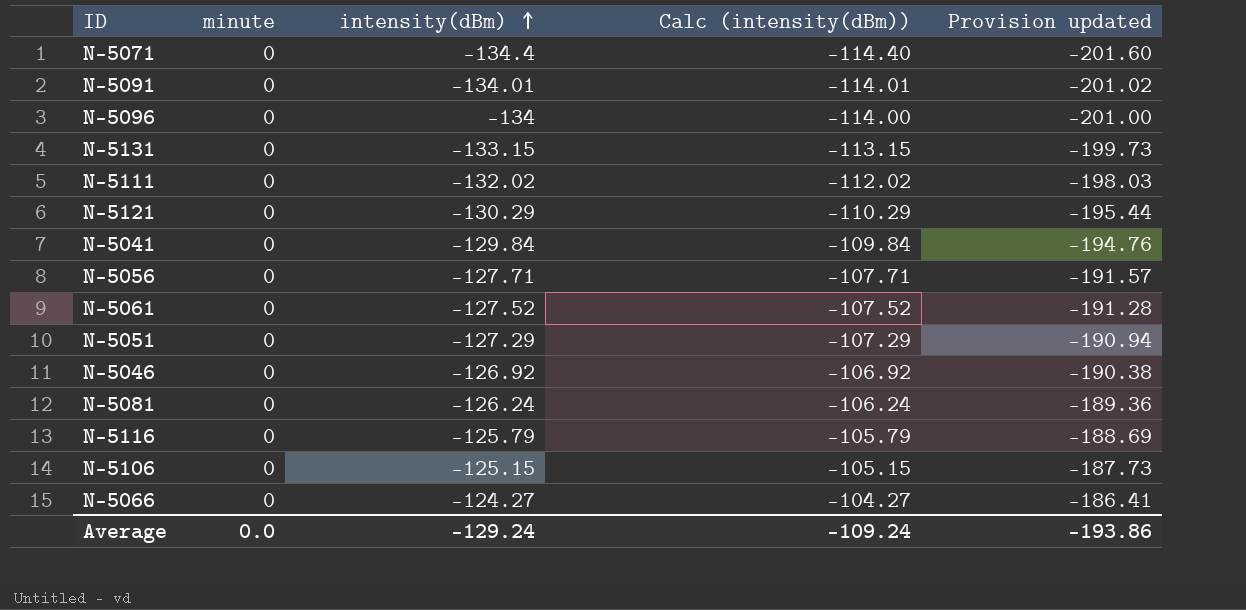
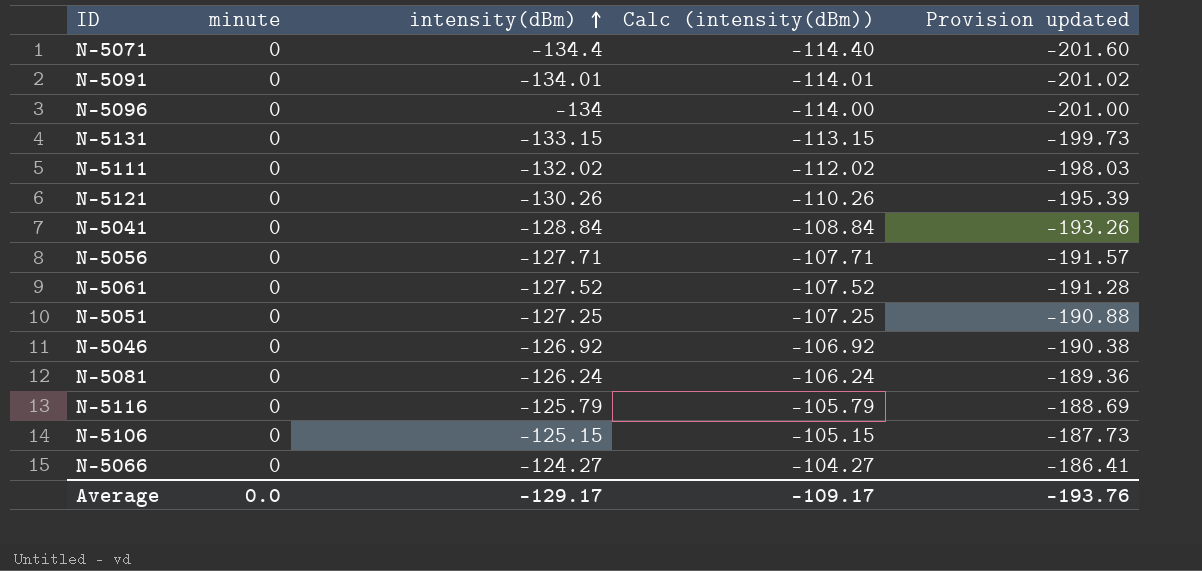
N-5121 | intensity(dBm): -130.29 -> -130.26
N-5121 | Calc (intensity(dBm)): -110.29 -> -110.26
N-5121 | Provision updated: -195.44 -> -195.39
N-5041 | intensity(dBm): -129.84 -> -128.84
N-5041 | Calc (intensity(dBm)): -109.84 -> -108.84
N-5041 | Provision updated: -194.76 -> -193.26
N-5051 | intensity(dBm): -127.29 -> -127.25
N-5051 | Calc (intensity(dBm)): -107.29 -> -107.25
N-5051 | Provision updated: -190.94 -> -190.88
Average | intensity(dBm): -129.24 -> -129.17
Average | Calc (intensity(dBm)): -109.24 -> -109.17
Average | Provision updated: -193.86 -> -193.76

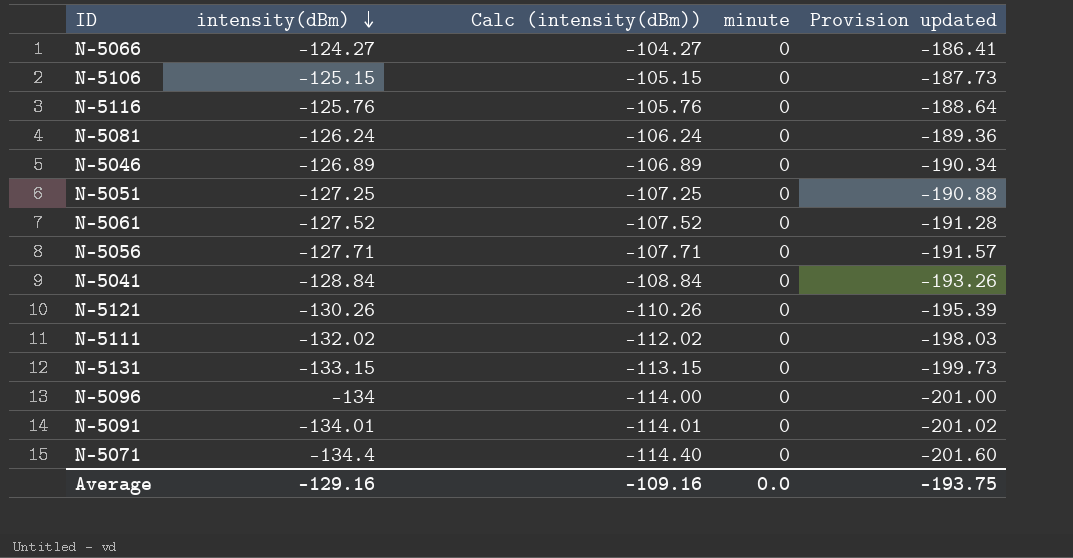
row order: intensity(dBm) ascending -> intensity(dBm) descending
column minute | position: 2 -> 4
N-5116 | intensity(dBm): -125.79 -> -125.76
N-5116 | Calc (intensity(dBm)): -105.79 -> -105.76
N-5116 | Provision updated: -188.69 -> -188.64
N-5046 | intensity(dBm): -126.92 -> -126.89
N-5046 | Calc (intensity(dBm)): -106.92 -> -106.89
N-5046 | Provision updated: -190.38 -> -190.34
Average | intensity(dBm): -129.17 -> -129.16
Average | Calc (intensity(dBm)): -109.17 -> -109.16
Average | Provision updated: -193.76 -> -193.75

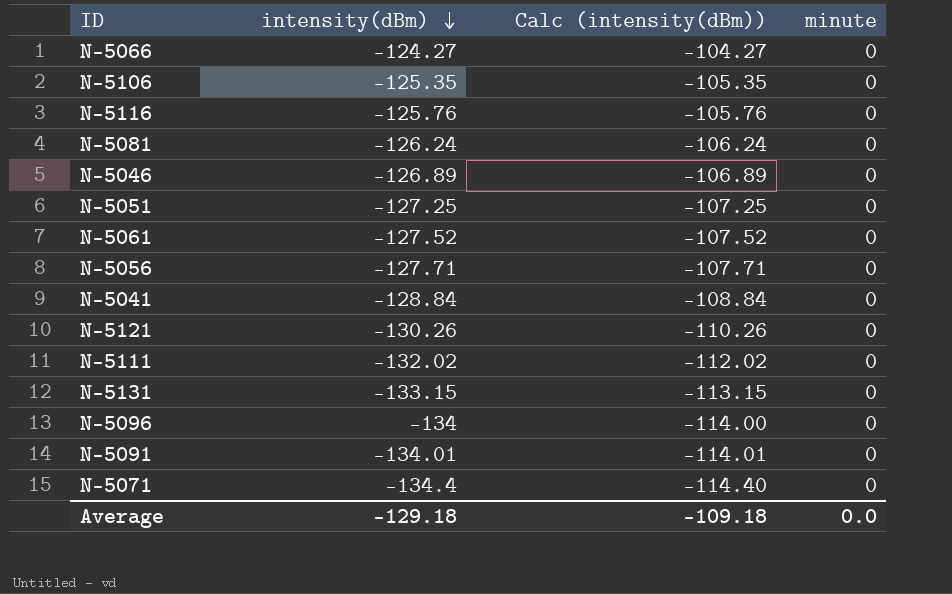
column Provision updated | formula: [intensity(dBm)] * 1.5 -> none
N-5106 | intensity(dBm): -125.15 -> -125.35
N-5106 | Calc (intensity(dBm)): -105.15 -> -105.35
Average | intensity(dBm): -129.16 -> -129.18
Average | Calc (intensity(dBm)): -109.16 -> -109.18

